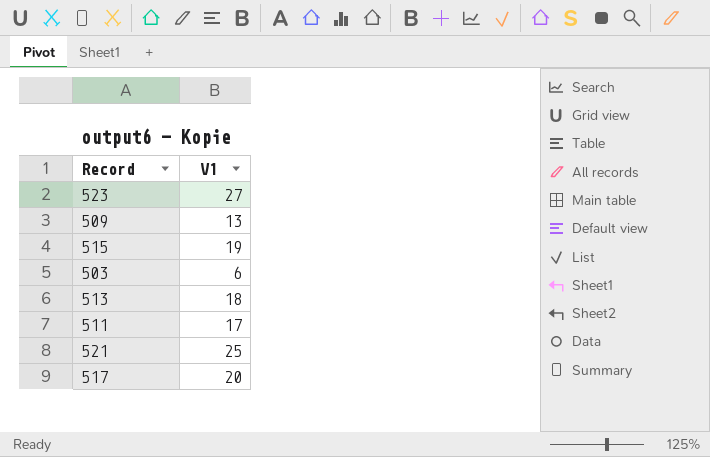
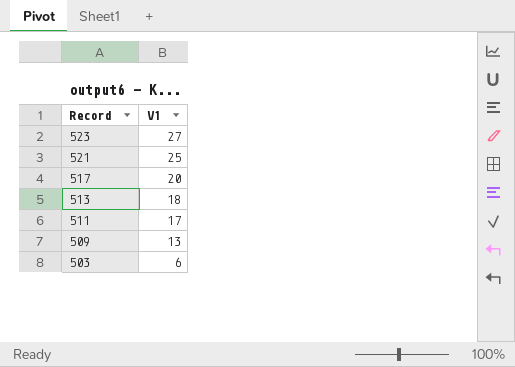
row order: none -> Record descending
row 515: 19 -> none

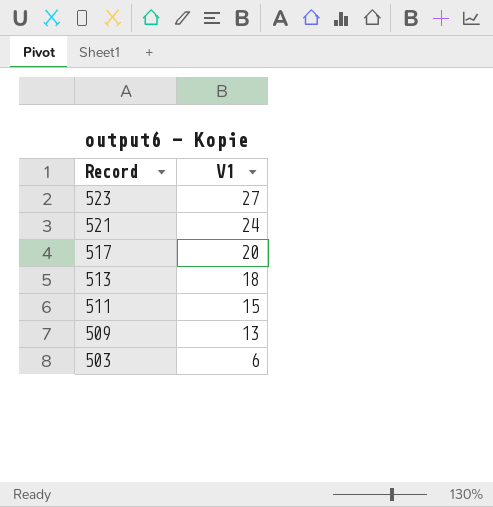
521 | V1: 25 -> 24
511 | V1: 17 -> 15

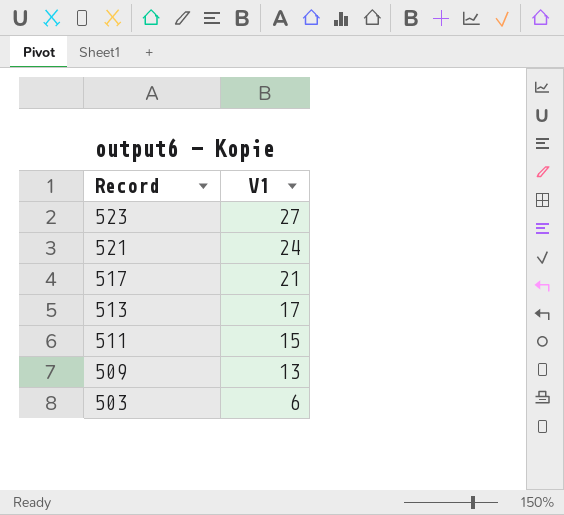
517 | V1: 20 -> 21
513 | V1: 18 -> 17

